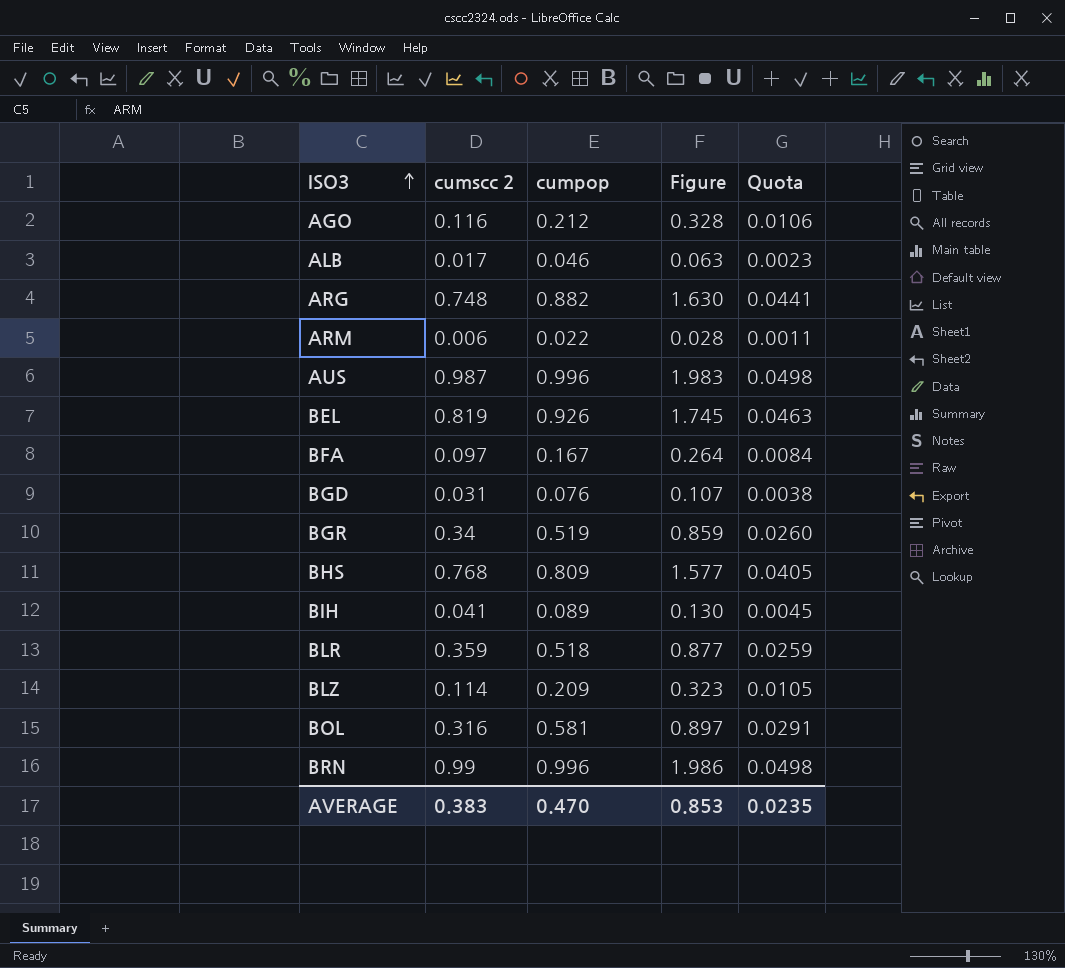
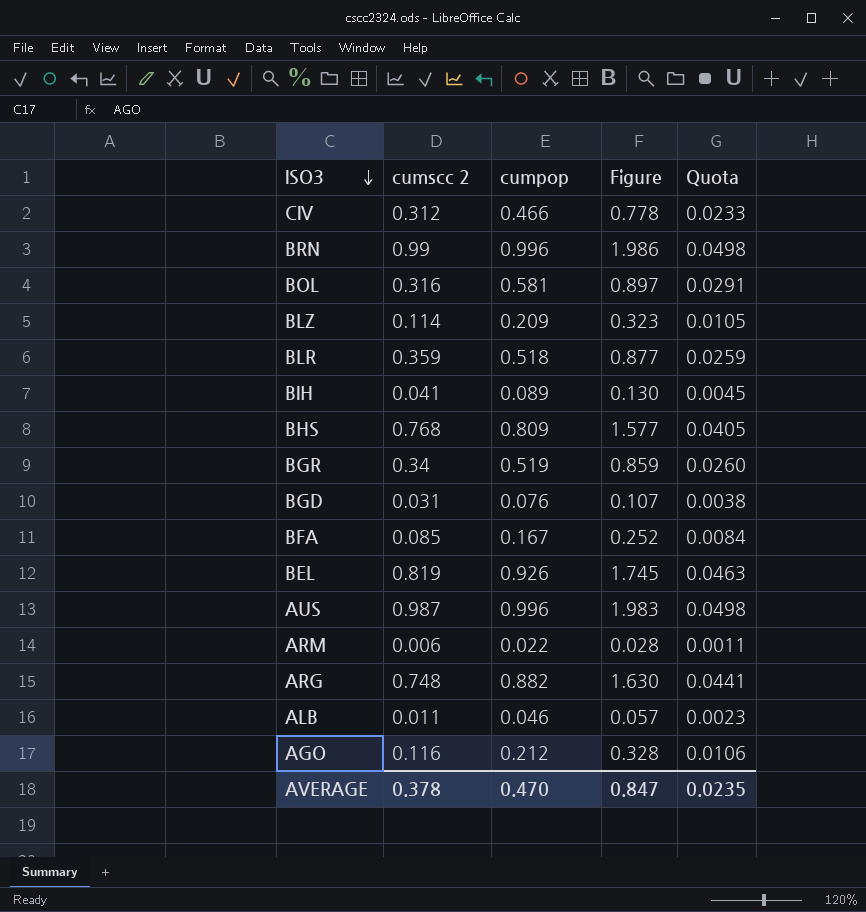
row order: ISO3 ascending -> ISO3 descending
row CIV: none -> 0.312 | 0.466 | 0.778 | 0.0233
BFA | cumscc 2: 0.097 -> 0.085
BFA | Figure: 0.264 -> 0.252
ALB | cumscc 2: 0.017 -> 0.011
ALB | Figure: 0.063 -> 0.057
AVERAGE | cumscc 2: 0.383 -> 0.378
AVERAGE | Figure: 0.853 -> 0.847

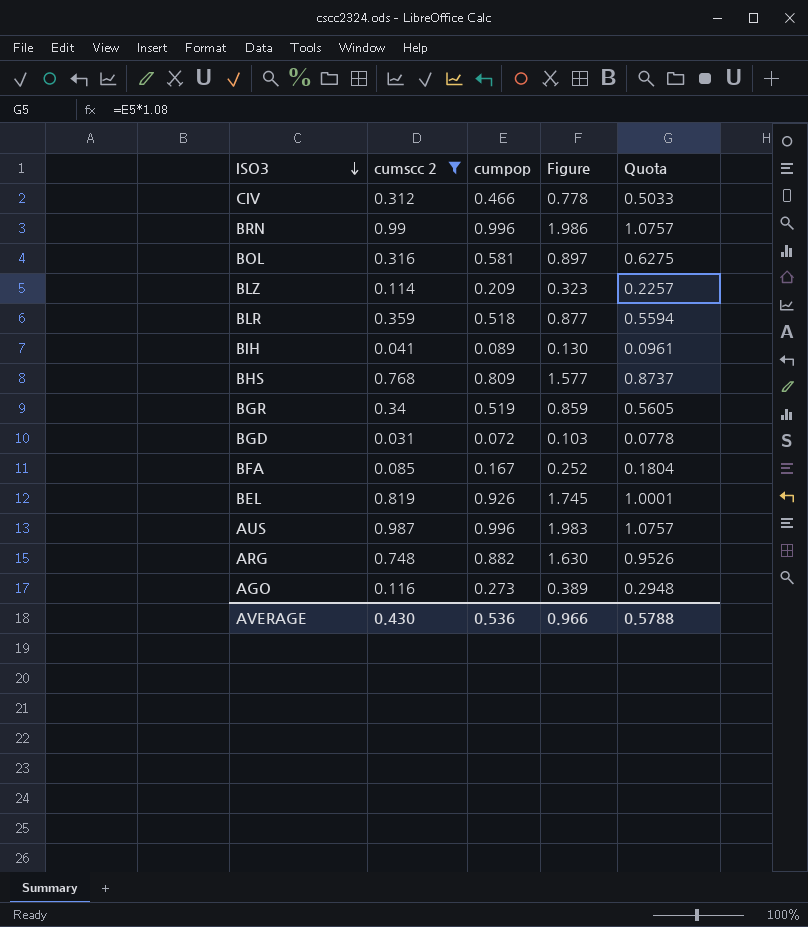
filter: none -> cumscc 2 >= 0.031
column Quota | formula: [cumpop] * 0.05 -> [cumpop] * 1.08
BGD | cumpop: 0.076 -> 0.072
BGD | Figure: 0.107 -> 0.103
AGO | cumpop: 0.212 -> 0.273
AGO | Figure: 0.328 -> 0.389
AVERAGE | cumscc 2: 0.378 -> 0.430
AVERAGE | cumpop: 0.470 -> 0.536
AVERAGE | Figure: 0.847 -> 0.966
AVERAGE | Quota: 0.0235 -> 0.5788

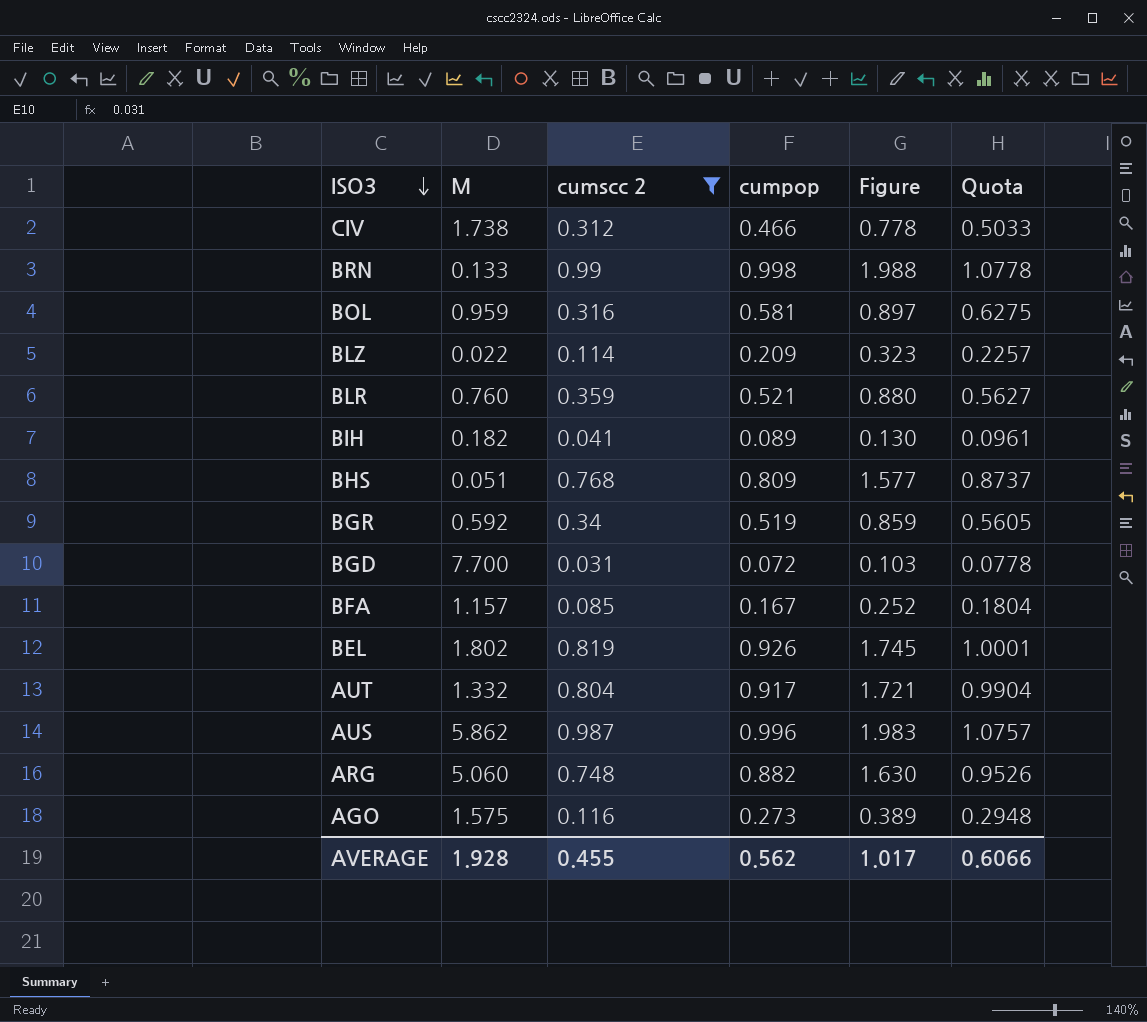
column M | position: none -> 2
BRN | cumpop: 0.996 -> 0.998
BRN | Figure: 1.986 -> 1.988
BRN | Quota: 1.0757 -> 1.0778
BLR | cumpop: 0.518 -> 0.521
BLR | Figure: 0.877 -> 0.880
BLR | Quota: 0.5594 -> 0.5627
row AUT: none -> 1.332 | 0.804 | 0.917 | 1.721 | 0.9904
AVERAGE | cumscc 2: 0.430 -> 0.455
AVERAGE | cumpop: 0.536 -> 0.562
AVERAGE | Figure: 0.966 -> 1.017
AVERAGE | Quota: 0.5788 -> 0.6066

